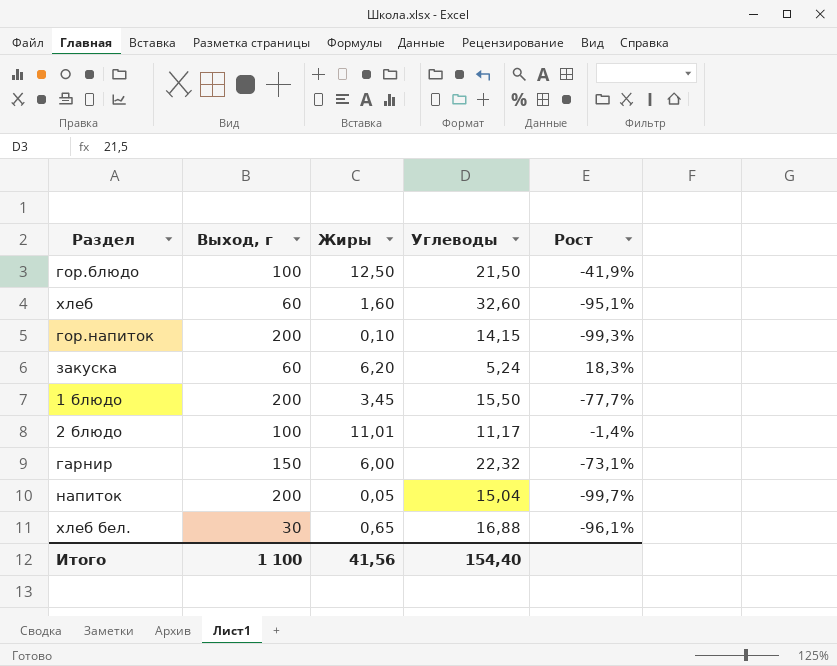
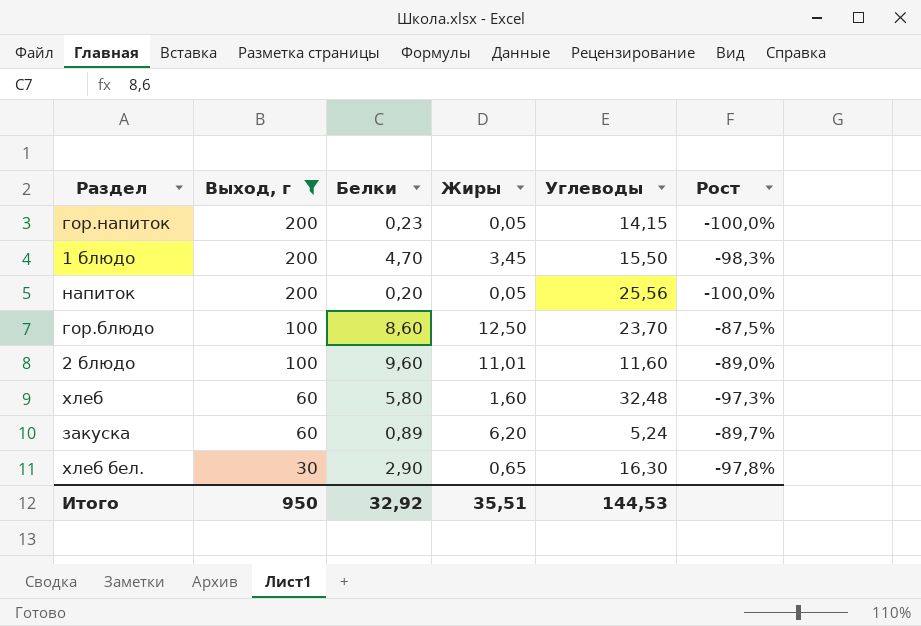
filter: none -> Выход, г != 150
row order: none -> Выход, г descending
column Белки | position: none -> 3
column Рост | formula: ([Жиры] - [Углеводы]) / [Углеводы] -> ([Жиры] - [Выход, г]) / [Выход, г]
гор.напиток | Жиры: 0,10 -> 0,05
напиток | Углеводы: 15,04 -> 25,56
гор.блюдо | Углеводы: 21,50 -> 23,70
2 блюдо | Углеводы: 11,17 -> 11,60
хлеб | Углеводы: 32,60 -> 32,48
хлеб бел. | Углеводы: 16,88 -> 16,30
Итого | Выход, г: 1 100 -> 950
Итого | Жиры: 41,56 -> 35,51
Итого | Углеводы: 154,40 -> 144,53

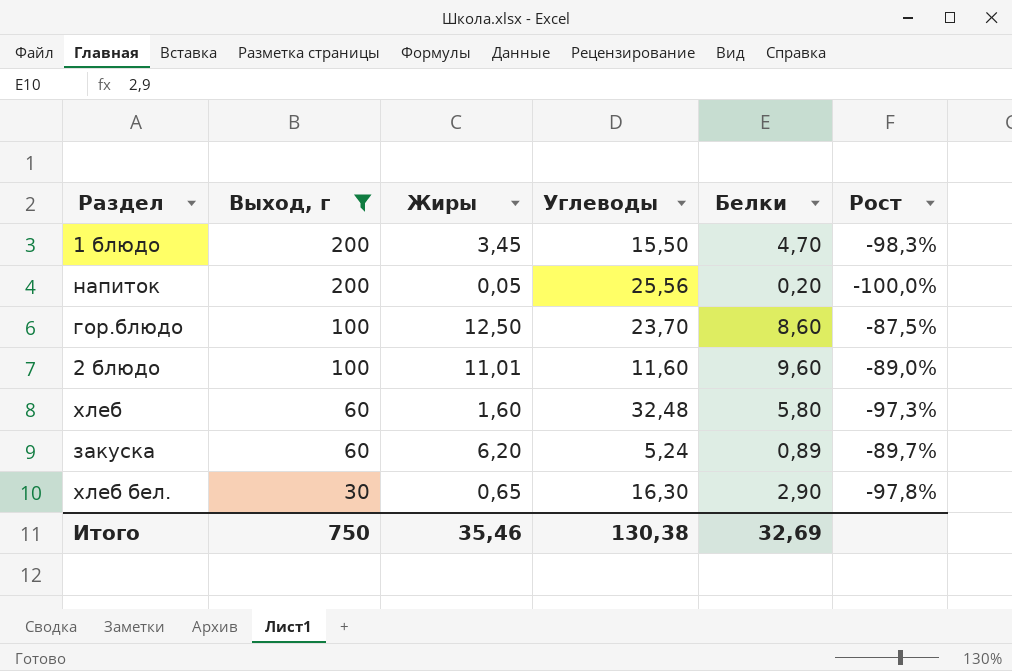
column Белки | position: 3 -> 5
row гор.напиток: 200 | 0,23 | 0,05 | 14,15 | -100,0% -> none
Итого | Выход, г: 950 -> 750
Итого | Жиры: 35,51 -> 35,46
Итого | Углеводы: 144,53 -> 130,38
Итого | Белки: 32,92 -> 32,69

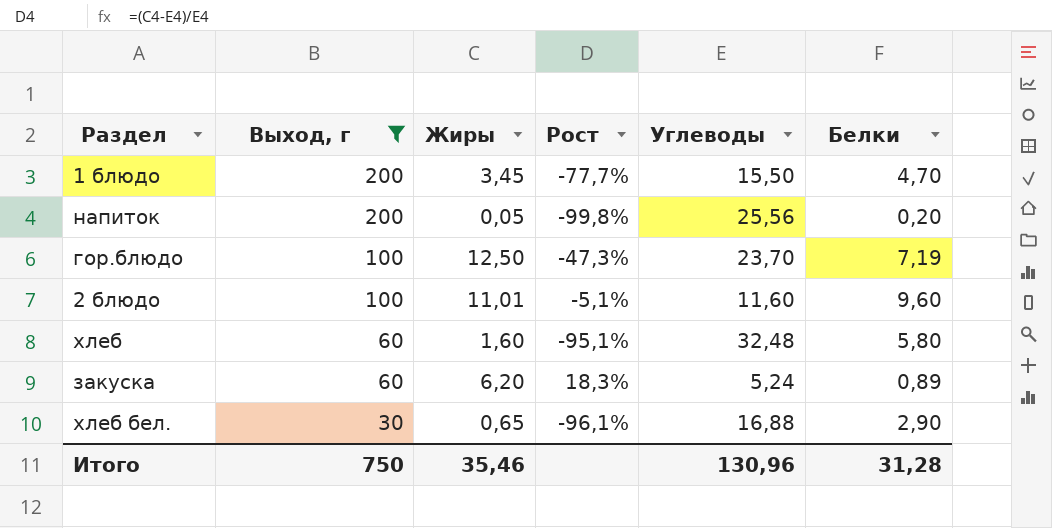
column Рост | formula: ([Жиры] - [Выход, г]) / [Выход, г] -> ([Жиры] - [Углеводы]) / [Углеводы]
column Рост | position: 6 -> 4
гор.блюдо | Белки: 8,60 -> 7,19
хлеб бел. | Углеводы: 16,30 -> 16,88
Итого | Углеводы: 130,38 -> 130,96
Итого | Белки: 32,69 -> 31,28

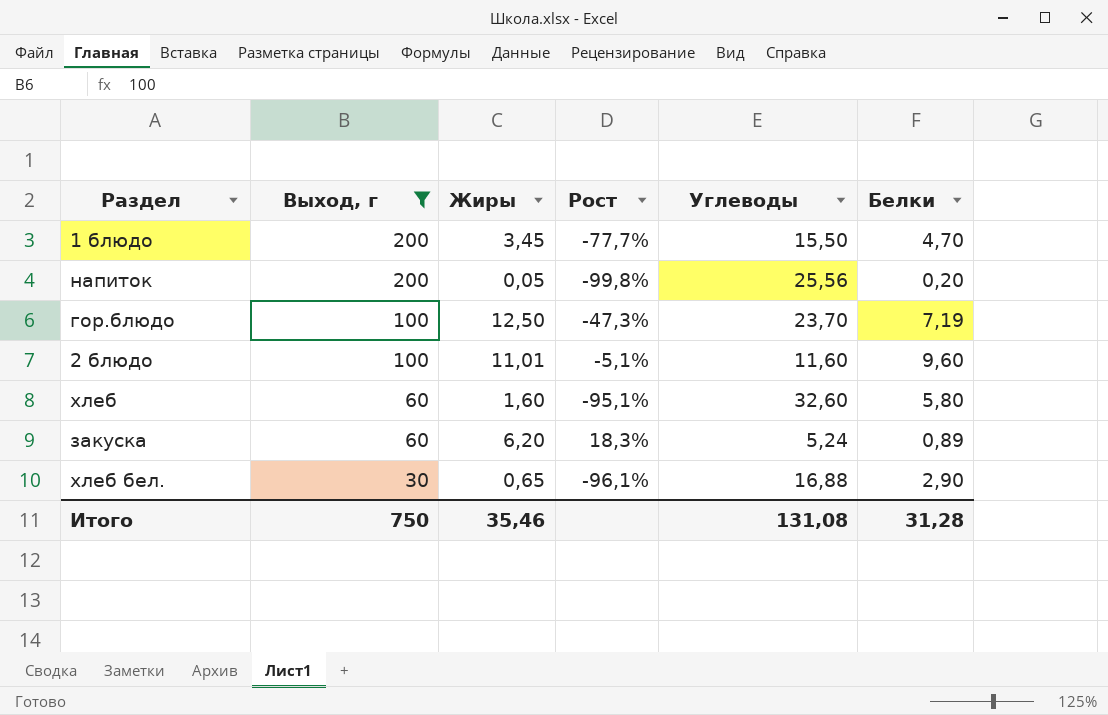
хлеб | Углеводы: 32,48 -> 32,60
Итого | Углеводы: 130,96 -> 131,08

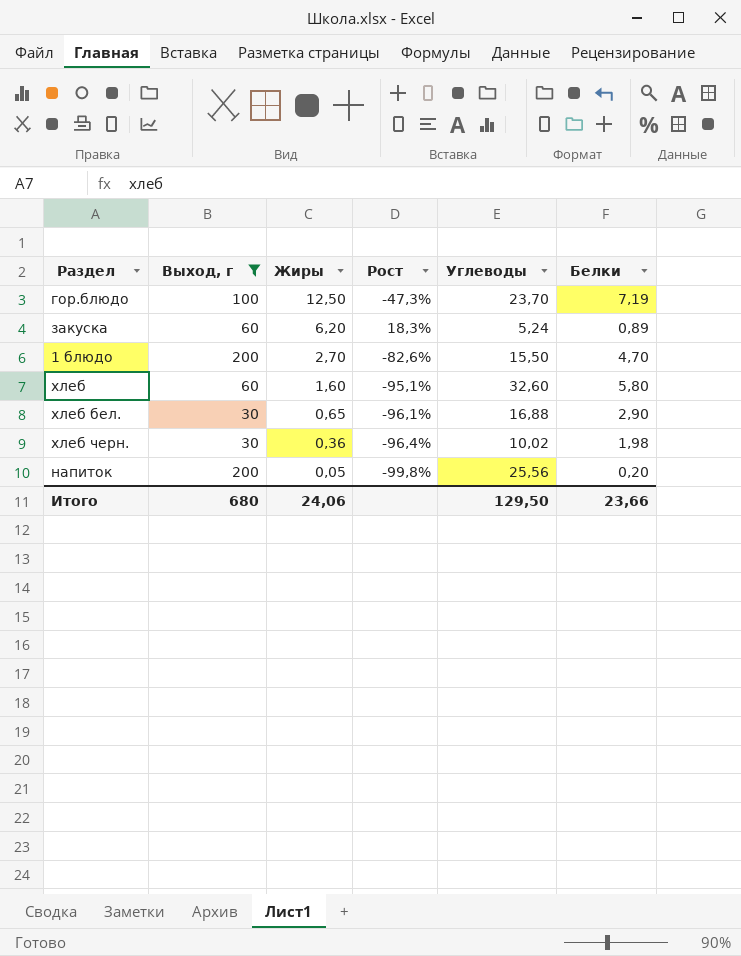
row order: Выход, г descending -> Жиры descending
row 2 блюдо: 100 | 11,01 | -5,1% | 11,60 | 9,60 -> none
1 блюдо | Жиры: 3,45 -> 2,70
1 блюдо | Рост: -77,7% -> -82,6%
row хлеб черн.: none -> 30 | 0,36 | -96,4% | 10,02 | 1,98
Итого | Выход, г: 750 -> 680
Итого | Жиры: 35,46 -> 24,06
Итого | Углеводы: 131,08 -> 129,50
Итого | Белки: 31,28 -> 23,66

